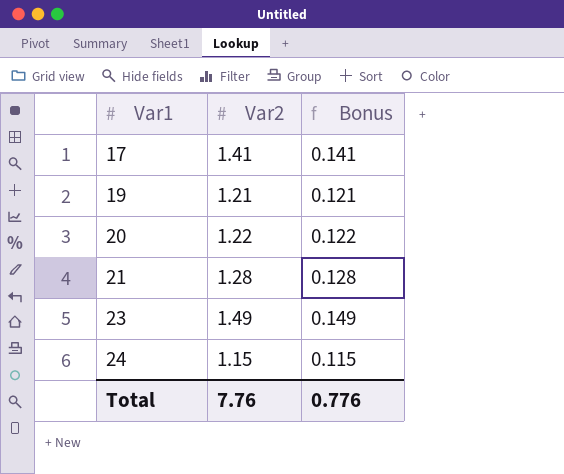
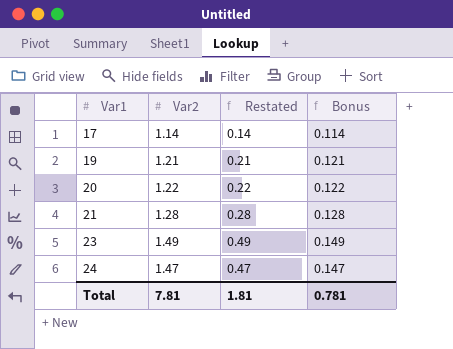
column Restated | formula: none -> [Var2] - 1
17 | Var2: 1.41 -> 1.14
17 | Bonus: 0.141 -> 0.114
24 | Var2: 1.15 -> 1.47
24 | Bonus: 0.115 -> 0.147
Total | Var2: 7.76 -> 7.81
Total | Bonus: 0.776 -> 0.781

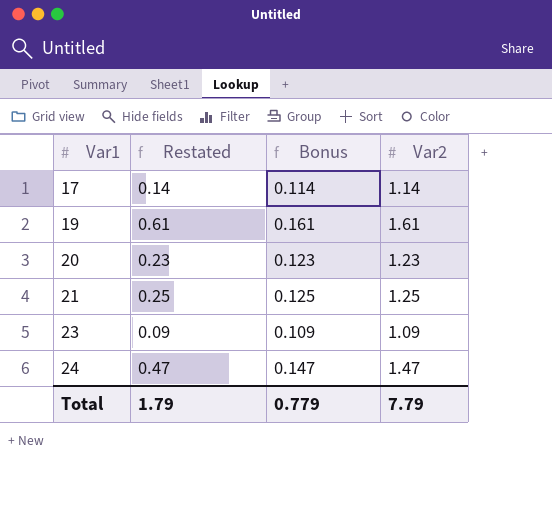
column Var2 | position: 2 -> 4
19 | Restated: 0.21 -> 0.61
19 | Bonus: 0.121 -> 0.161
19 | Var2: 1.21 -> 1.61
20 | Restated: 0.22 -> 0.23
20 | Bonus: 0.122 -> 0.123
20 | Var2: 1.22 -> 1.23
21 | Restated: 0.28 -> 0.25
21 | Bonus: 0.128 -> 0.125
21 | Var2: 1.28 -> 1.25
23 | Restated: 0.49 -> 0.09
23 | Bonus: 0.149 -> 0.109
23 | Var2: 1.49 -> 1.09
Total | Restated: 1.81 -> 1.79
Total | Bonus: 0.781 -> 0.779
Total | Var2: 7.81 -> 7.79

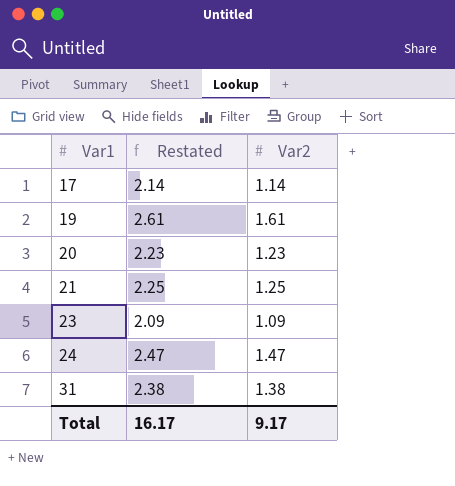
column Bonus | formula: [Var2] * 0.1 -> none
column Restated | formula: [Var2] - 1 -> [Var2] + 1
row 31: none -> 2.38 | 1.38
Total | Restated: 1.79 -> 16.17
Total | Var2: 7.79 -> 9.17

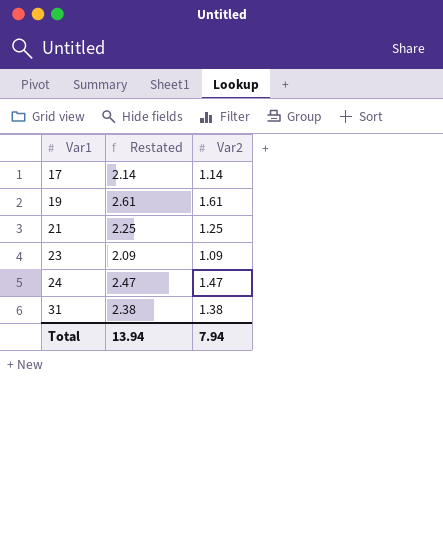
row 20: 2.23 | 1.23 -> none
Total | Restated: 16.17 -> 13.94
Total | Var2: 9.17 -> 7.94

